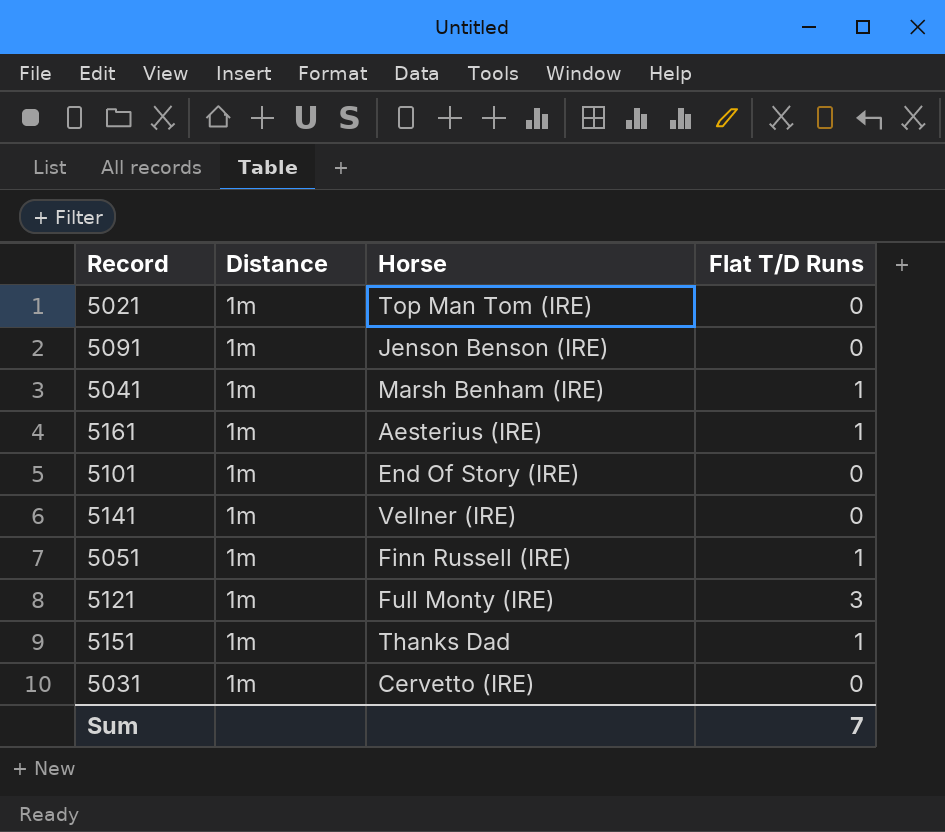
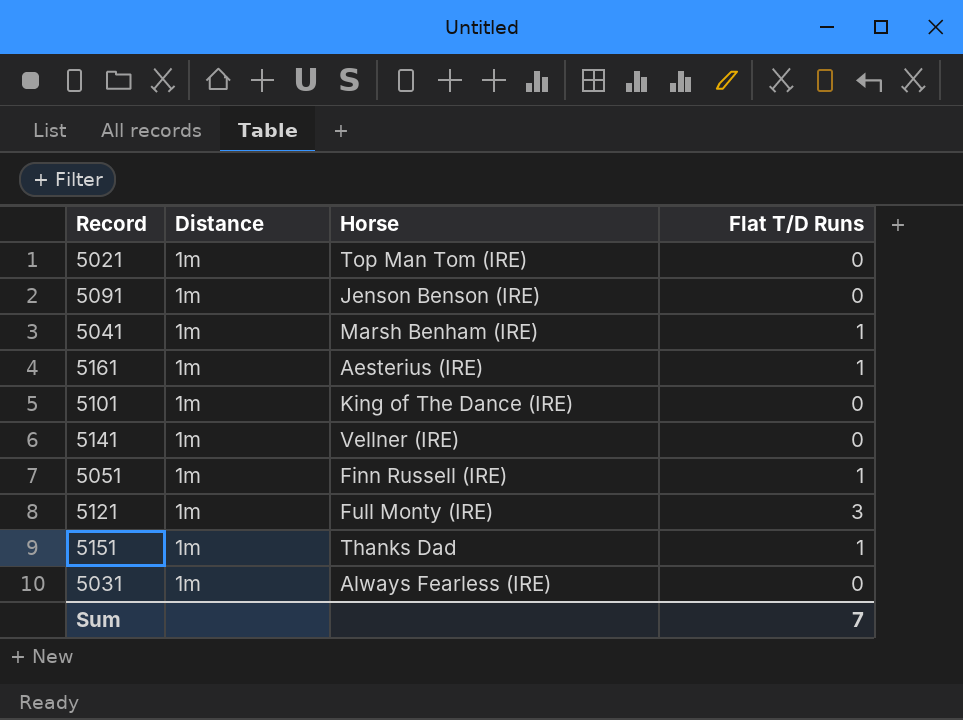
5101 | Horse: End Of Story (IRE) -> King of The Dance (IRE)
5031 | Horse: Cervetto (IRE) -> Always Fearless (IRE)

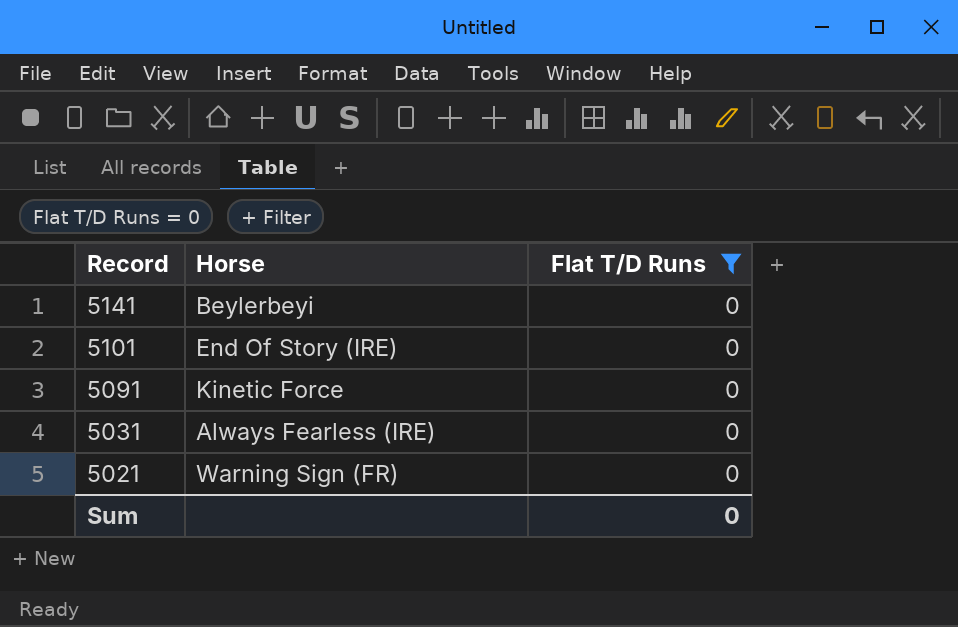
filter: none -> Flat T/D Runs = 0
row order: none -> Record descending
column Distance | position: 2 -> none
5141 | Horse: Vellner (IRE) -> Beylerbeyi
5101 | Horse: King of The Dance (IRE) -> End Of Story (IRE)
5091 | Horse: Jenson Benson (IRE) -> Kinetic Force
5021 | Horse: Top Man Tom (IRE) -> Warning Sign (FR)
Sum | Flat T/D Runs: 7 -> 0

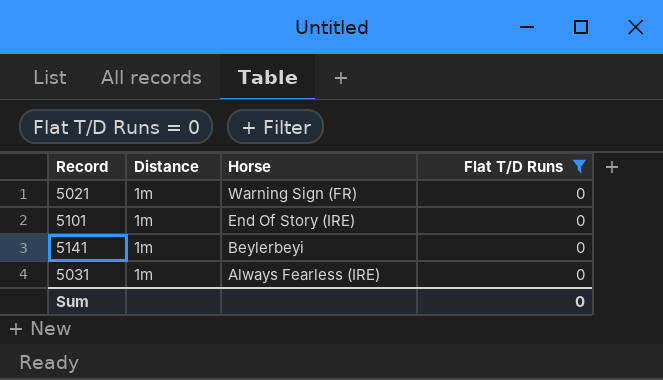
row order: Record descending -> Horse descending
column Distance | position: none -> 2
row 5091: Kinetic Force | 0 -> none

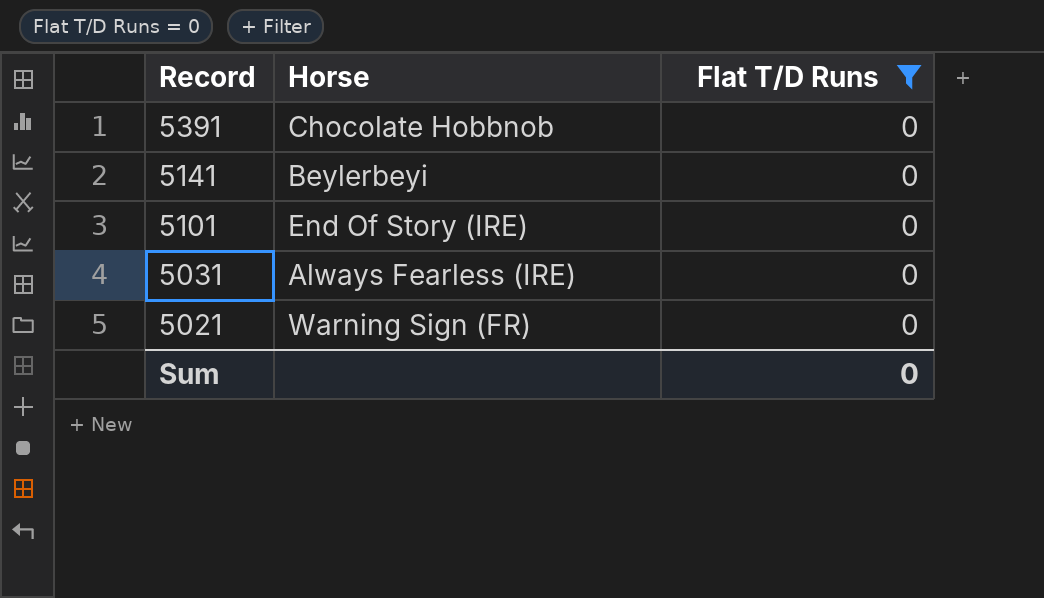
row order: Horse descending -> Record descending
column Distance | position: 2 -> none
row 5391: none -> Chocolate Hobbnob | 0

